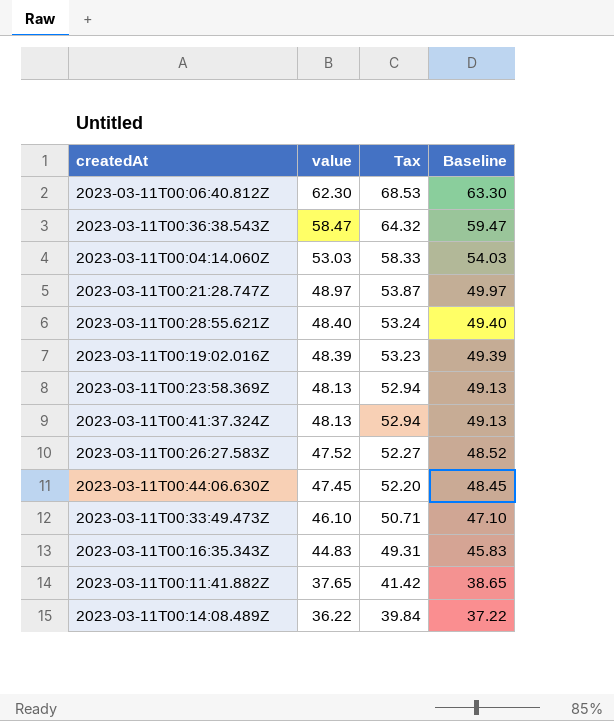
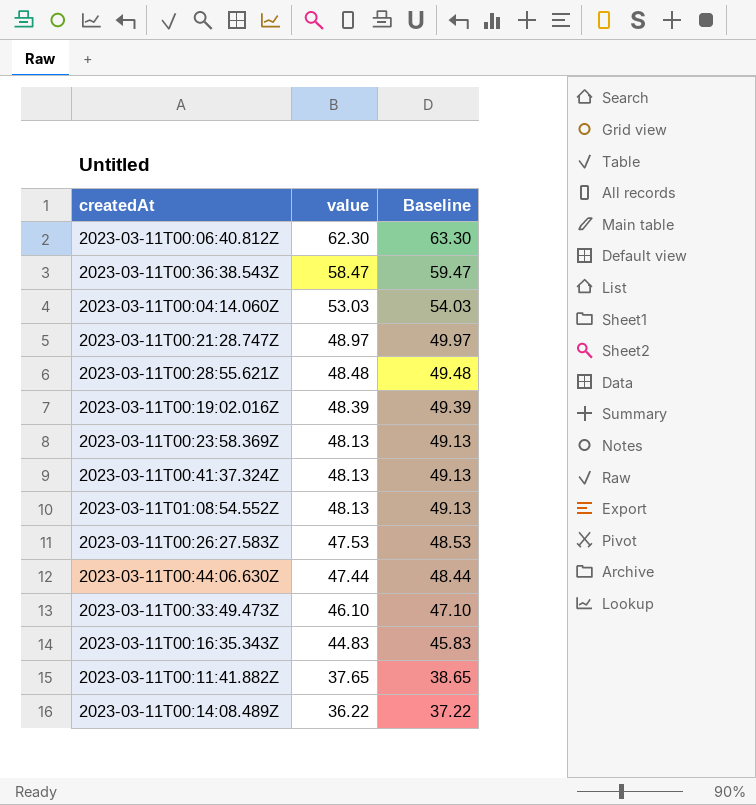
column Tax | formula: [value] * 1.1 -> none
2023-03-11T00:28:55.621Z | value: 48.40 -> 48.48
2023-03-11T00:28:55.621Z | Baseline: 49.40 -> 49.48
row 2023-03-11T01:08:54.552Z: none -> 48.13 | 49.13
2023-03-11T00:26:27.583Z | value: 47.52 -> 47.53
2023-03-11T00:26:27.583Z | Baseline: 48.52 -> 48.53
2023-03-11T00:44:06.630Z | value: 47.45 -> 47.44
2023-03-11T00:44:06.630Z | Baseline: 48.45 -> 48.44

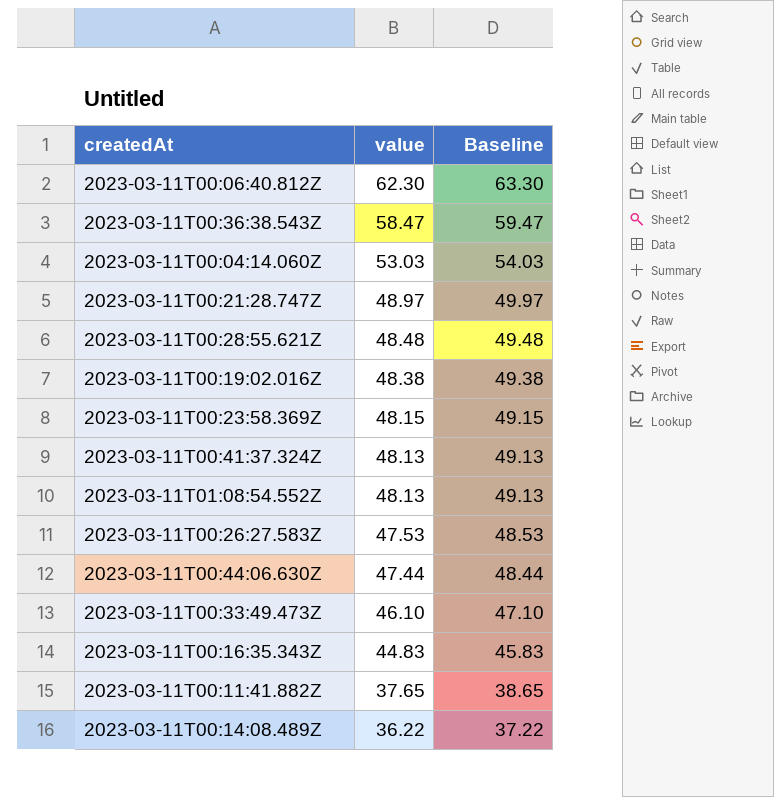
2023-03-11T00:19:02.016Z | value: 48.39 -> 48.38
2023-03-11T00:19:02.016Z | Baseline: 49.39 -> 49.38
2023-03-11T00:23:58.369Z | value: 48.13 -> 48.15
2023-03-11T00:23:58.369Z | Baseline: 49.13 -> 49.15

